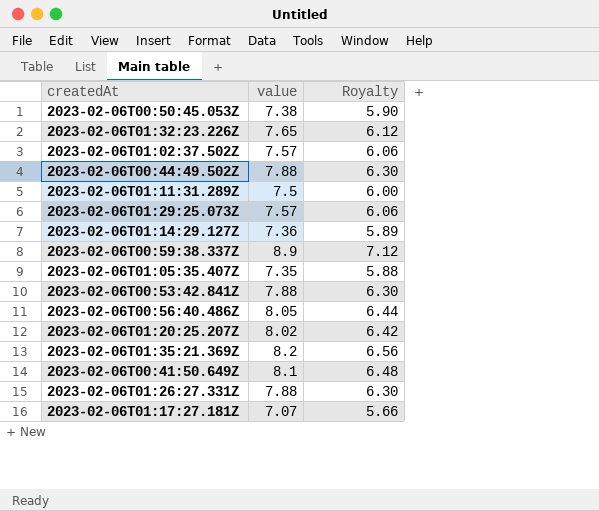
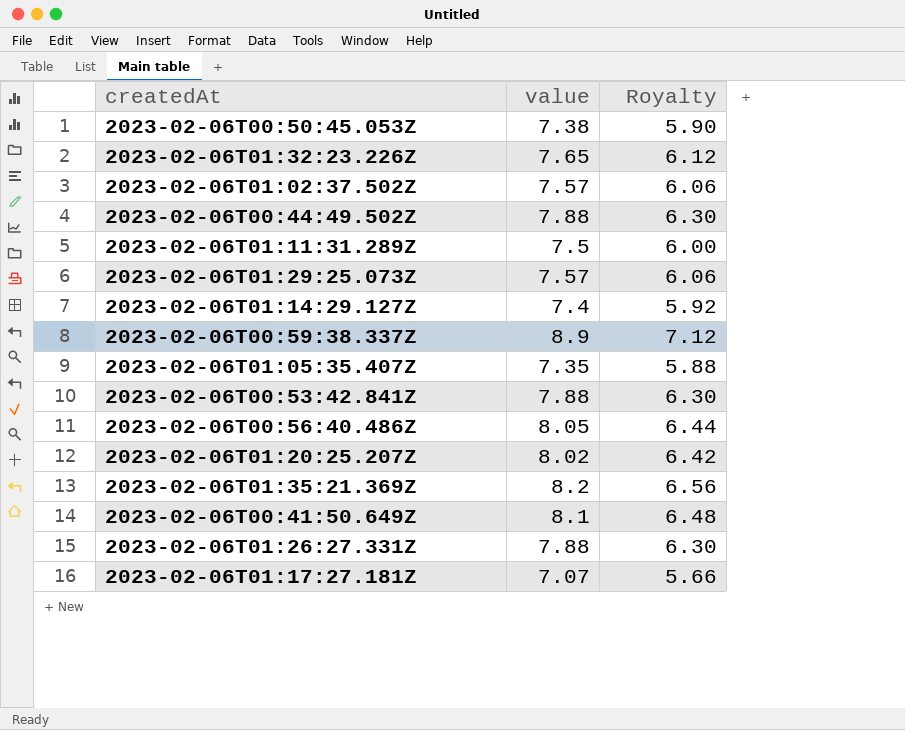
2023-02-06T01:14:29.127Z | value: 7.36 -> 7.4
2023-02-06T01:14:29.127Z | Royalty: 5.89 -> 5.92

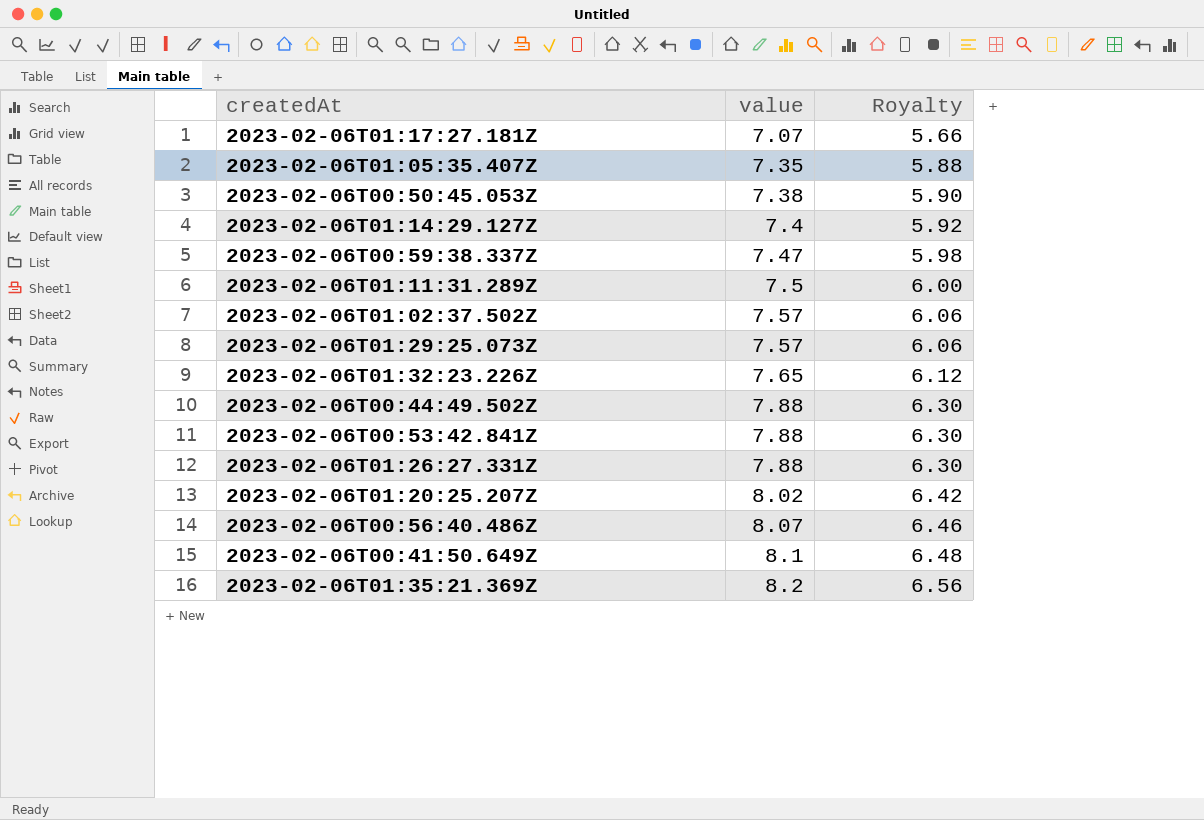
row order: none -> value ascending
2023-02-06T00:59:38.337Z | value: 8.9 -> 7.47
2023-02-06T00:59:38.337Z | Royalty: 7.12 -> 5.98
2023-02-06T00:56:40.486Z | value: 8.05 -> 8.07
2023-02-06T00:56:40.486Z | Royalty: 6.44 -> 6.46

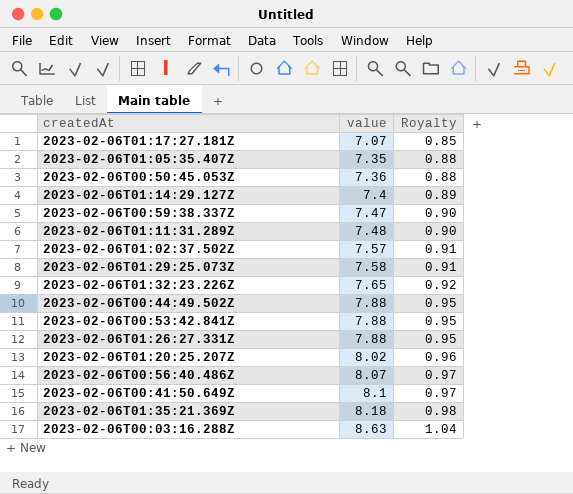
column Royalty | formula: [value] * 0.8 -> [value] * 0.12
2023-02-06T00:50:45.053Z | value: 7.38 -> 7.36
2023-02-06T01:11:31.289Z | value: 7.5 -> 7.48
2023-02-06T01:29:25.073Z | value: 7.57 -> 7.58
2023-02-06T01:35:21.369Z | value: 8.2 -> 8.18
row 2023-02-06T00:03:16.288Z: none -> 8.63 | 1.04

